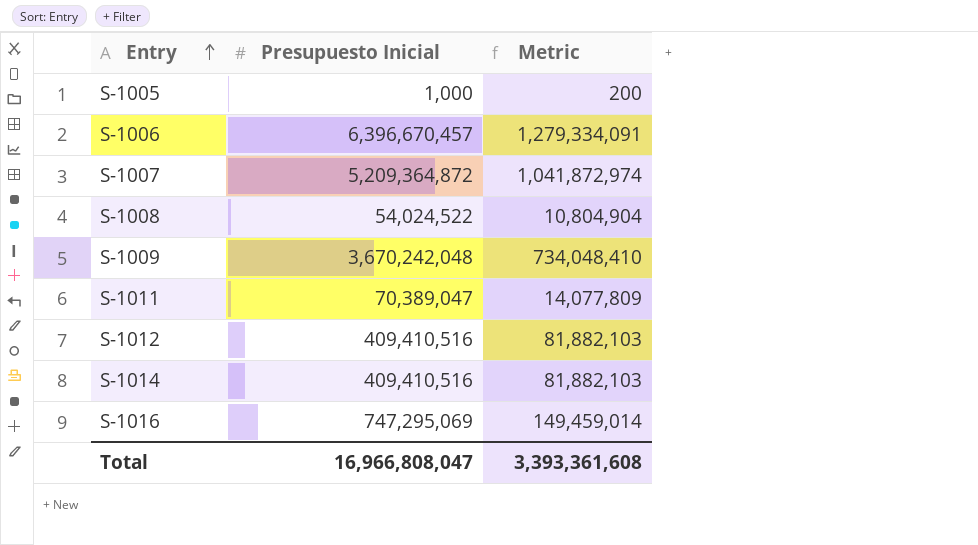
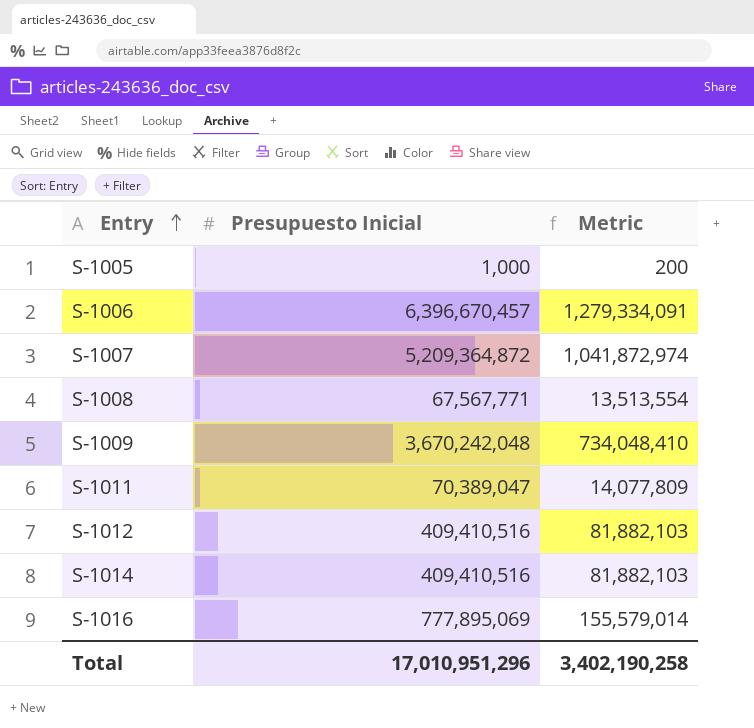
S-1008 | Presupuesto Inicial: 54,024,522 -> 67,567,771
S-1008 | Metric: 10,804,904 -> 13,513,554
S-1016 | Presupuesto Inicial: 747,295,069 -> 777,895,069
S-1016 | Metric: 149,459,014 -> 155,579,014
Total | Presupuesto Inicial: 16,966,808,047 -> 17,010,951,296
Total | Metric: 3,393,361,608 -> 3,402,190,258

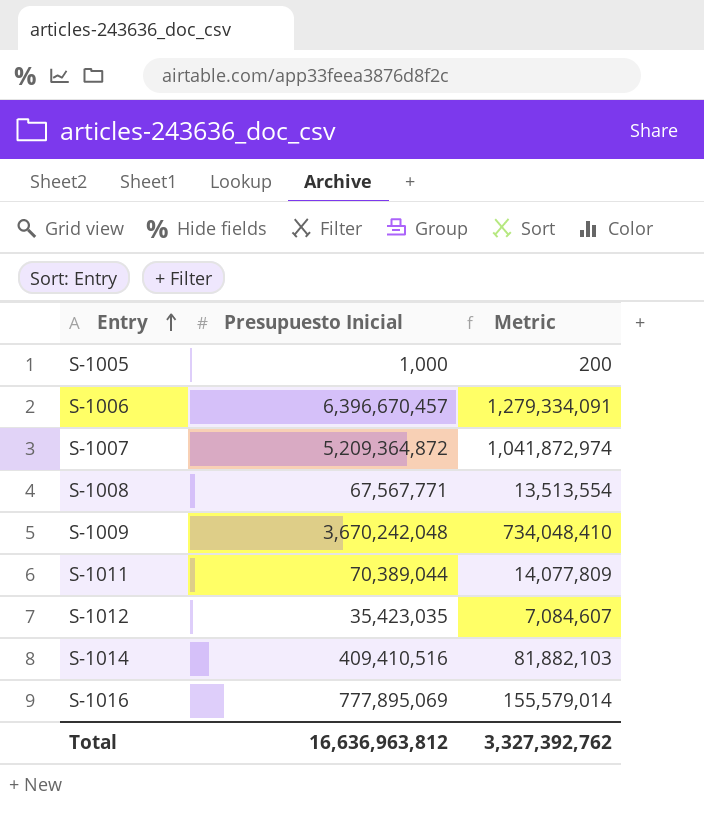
S-1011 | Presupuesto Inicial: 70,389,047 -> 70,389,044
S-1012 | Presupuesto Inicial: 409,410,516 -> 35,423,035
S-1012 | Metric: 81,882,103 -> 7,084,607
Total | Presupuesto Inicial: 17,010,951,296 -> 16,636,963,812
Total | Metric: 3,402,190,258 -> 3,327,392,762

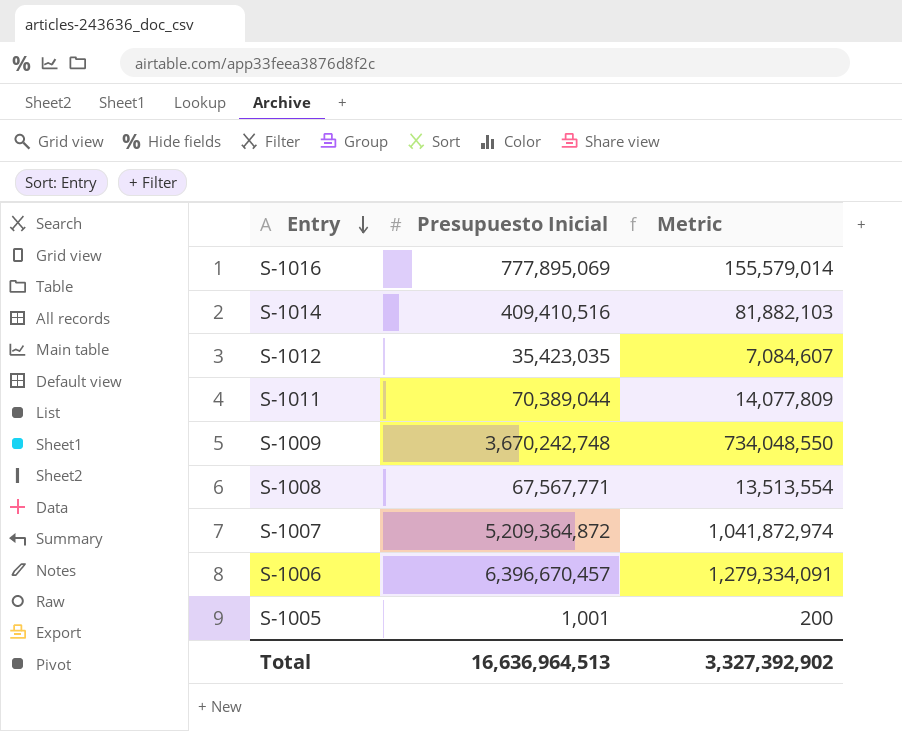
row order: Entry ascending -> Entry descending
S-1009 | Presupuesto Inicial: 3,670,242,048 -> 3,670,242,748
S-1009 | Metric: 734,048,410 -> 734,048,550
S-1005 | Presupuesto Inicial: 1,000 -> 1,001
Total | Presupuesto Inicial: 16,636,963,812 -> 16,636,964,513
Total | Metric: 3,327,392,762 -> 3,327,392,902

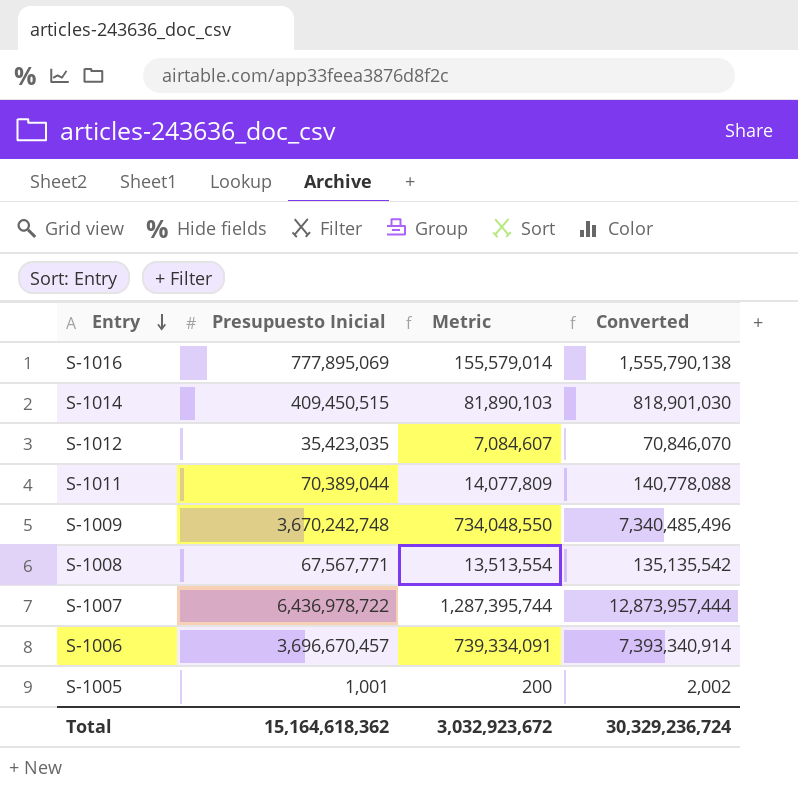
column Converted | formula: none -> [Presupuesto Inicial] * 2
S-1014 | Presupuesto Inicial: 409,410,516 -> 409,450,515
S-1014 | Metric: 81,882,103 -> 81,890,103
S-1007 | Presupuesto Inicial: 5,209,364,872 -> 6,436,978,722
S-1007 | Metric: 1,041,872,974 -> 1,287,395,744
S-1006 | Presupuesto Inicial: 6,396,670,457 -> 3,696,670,457
S-1006 | Metric: 1,279,334,091 -> 739,334,091
Total | Presupuesto Inicial: 16,636,964,513 -> 15,164,618,362
Total | Metric: 3,327,392,902 -> 3,032,923,672

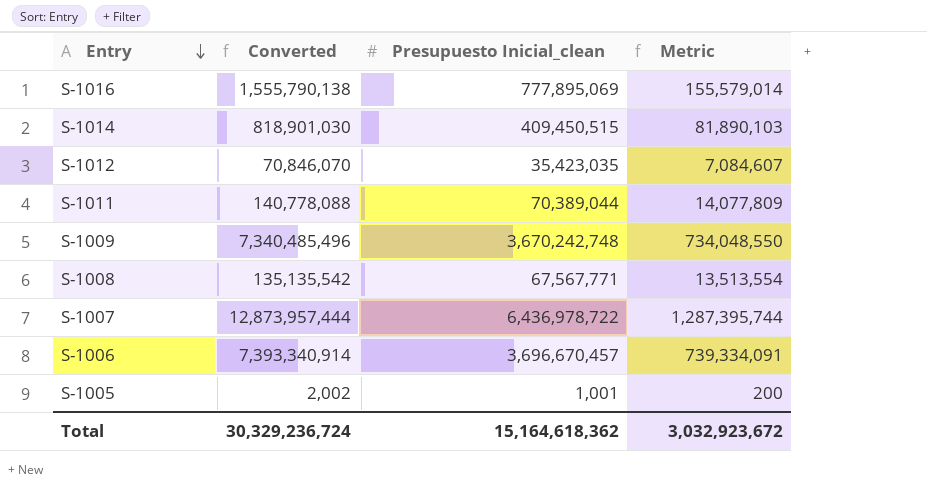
column Converted | position: 4 -> 2
column name: Presupuesto Inicial -> Presupuesto Inicial_clean

